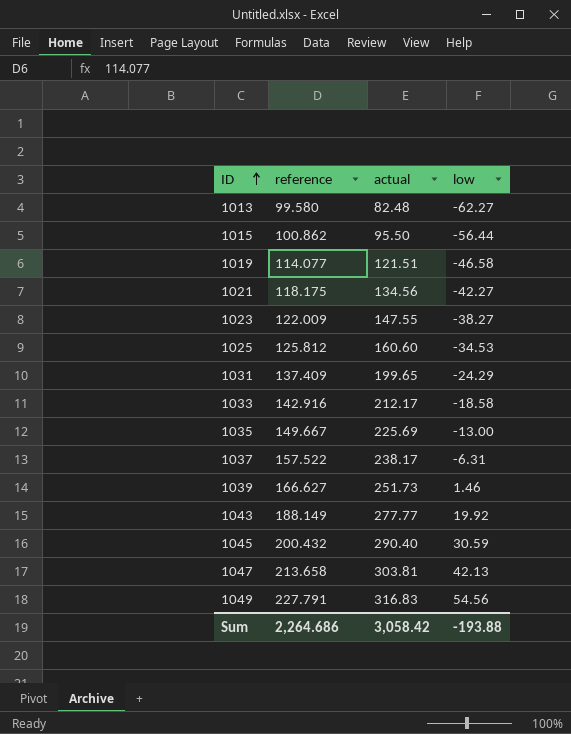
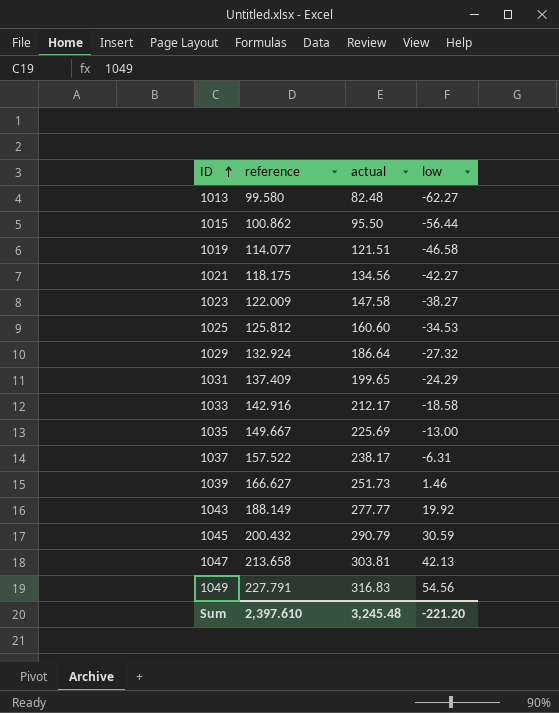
1023 | actual: 147.55 -> 147.58
row 1029: none -> 132.924 | 186.64 | -27.32
1045 | actual: 290.40 -> 290.79
Sum | reference: 2,264.686 -> 2,397.610
Sum | actual: 3,058.42 -> 3,245.48
Sum | low: -193.88 -> -221.20

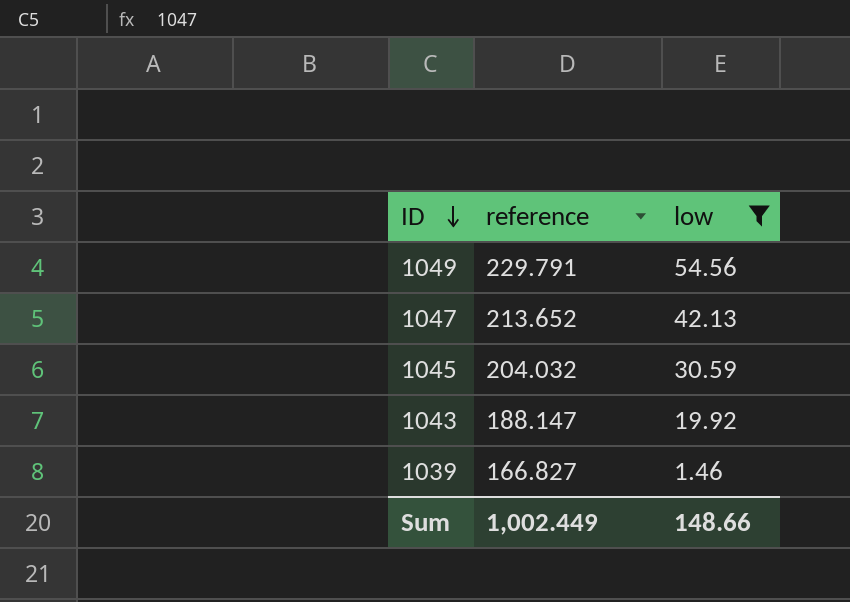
filter: none -> low >= 1.46
row order: ID ascending -> ID descending
column actual | position: 3 -> none
1049 | reference: 227.791 -> 229.791
1047 | reference: 213.658 -> 213.652
1045 | reference: 200.432 -> 204.032
1043 | reference: 188.149 -> 188.147
1039 | reference: 166.627 -> 166.827
Sum | reference: 2,397.610 -> 1,002.449
Sum | low: -221.20 -> 148.66

